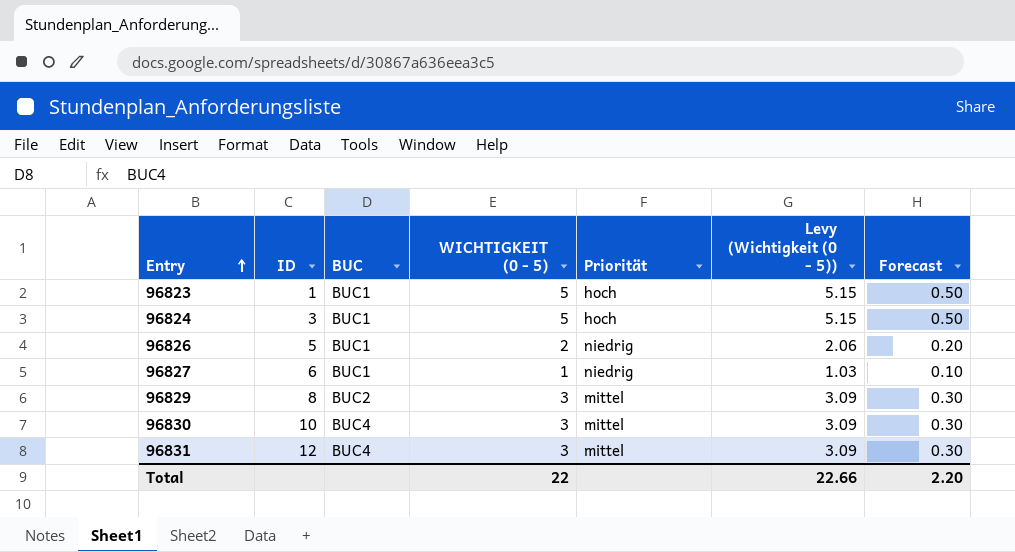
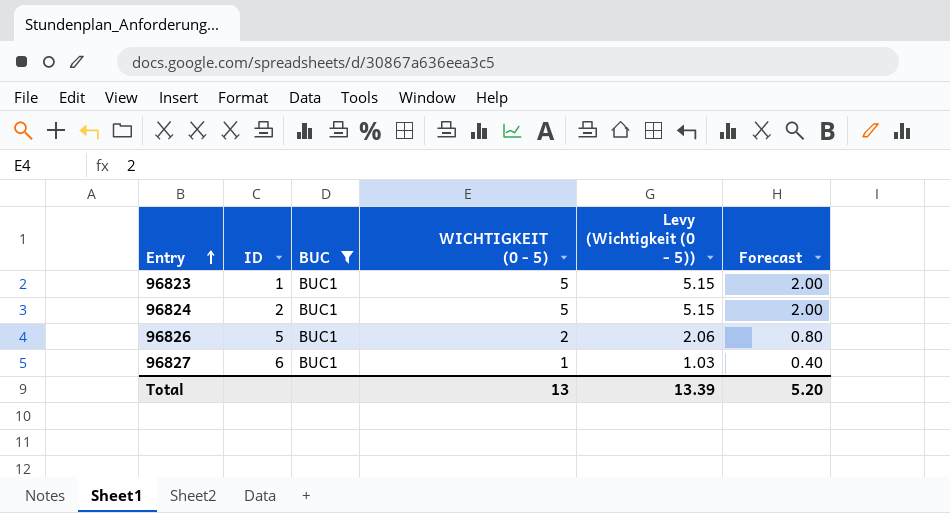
filter: none -> BUC = BUC1
column Priorität | position: 5 -> none
column Forecast | formula: [WICHTIGKEIT (0 - 5)] * 0.1 -> [WICHTIGKEIT (0 - 5)] * 0.4
96824 | ID: 3 -> 2
Total | WICHTIGKEIT (0 - 5): 22 -> 13
Total | Levy (Wichtigkeit (0 - 5)): 22.66 -> 13.39
Total | Forecast: 2.20 -> 5.20

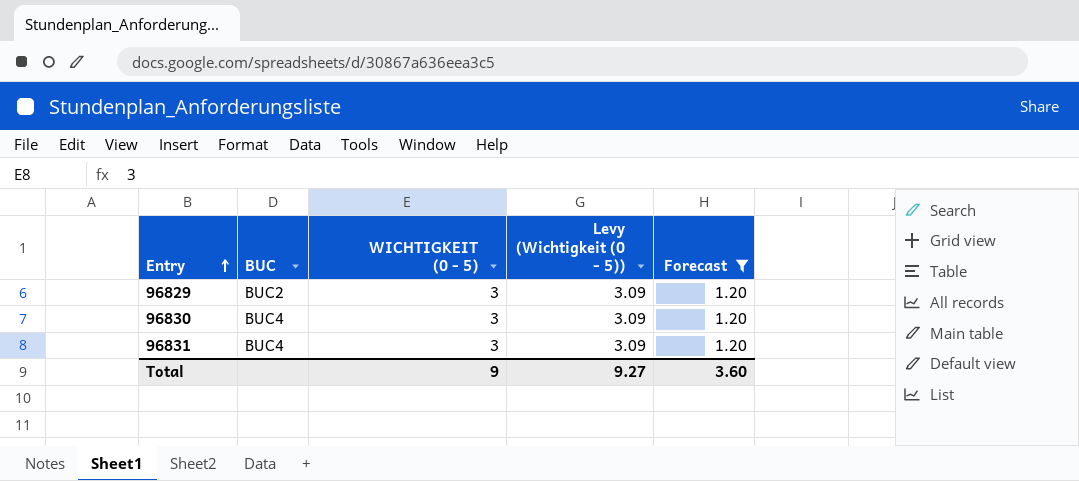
filter: BUC = BUC1 -> Forecast = 1.20
column ID | position: 2 -> none
Total | WICHTIGKEIT (0 - 5): 13 -> 9
Total | Levy (Wichtigkeit (0 - 5)): 13.39 -> 9.27
Total | Forecast: 5.20 -> 3.60

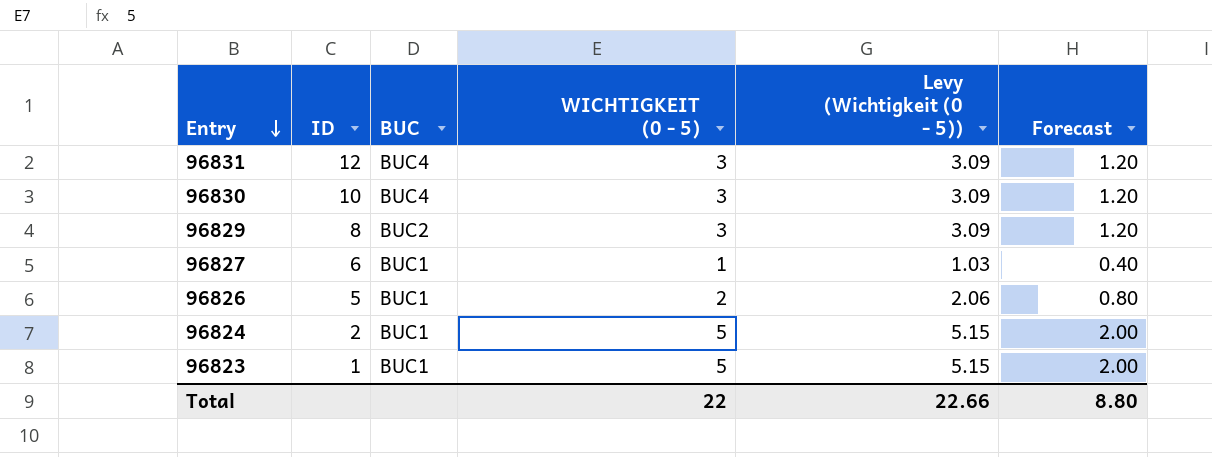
filter: Forecast = 1.20 -> none
row order: Entry ascending -> Entry descending
column ID | position: none -> 2
Total | WICHTIGKEIT (0 - 5): 9 -> 22
Total | Levy (Wichtigkeit (0 - 5)): 9.27 -> 22.66
Total | Forecast: 3.60 -> 8.80

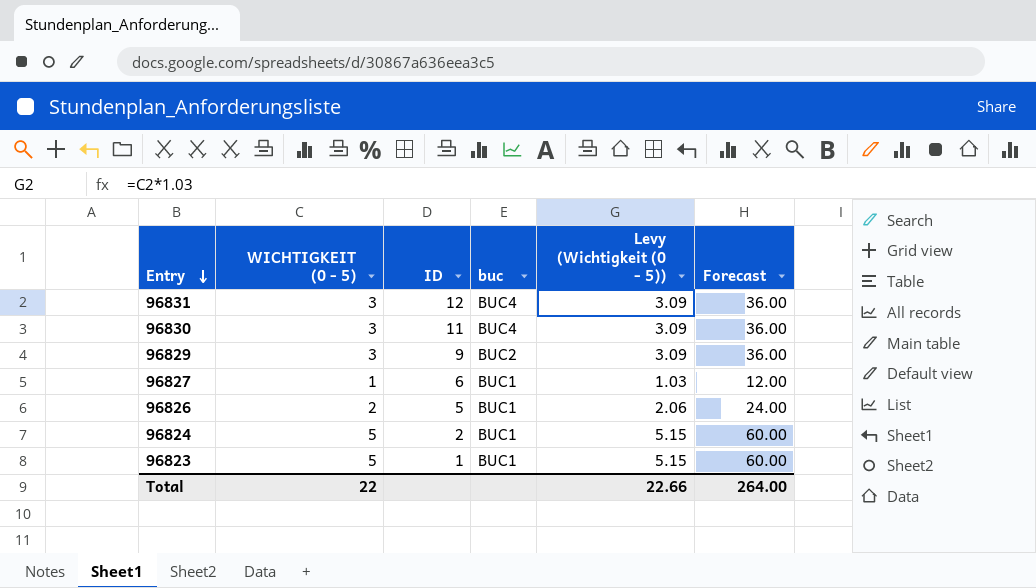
column WICHTIGKEIT (0 - 5) | position: 4 -> 2
column name: BUC -> buc
column Forecast | formula: [WICHTIGKEIT (0 - 5)] * 0.4 -> [WICHTIGKEIT (0 - 5)] * 12
96830 | ID: 10 -> 11
96829 | ID: 8 -> 9
Total | Forecast: 8.80 -> 264.00

